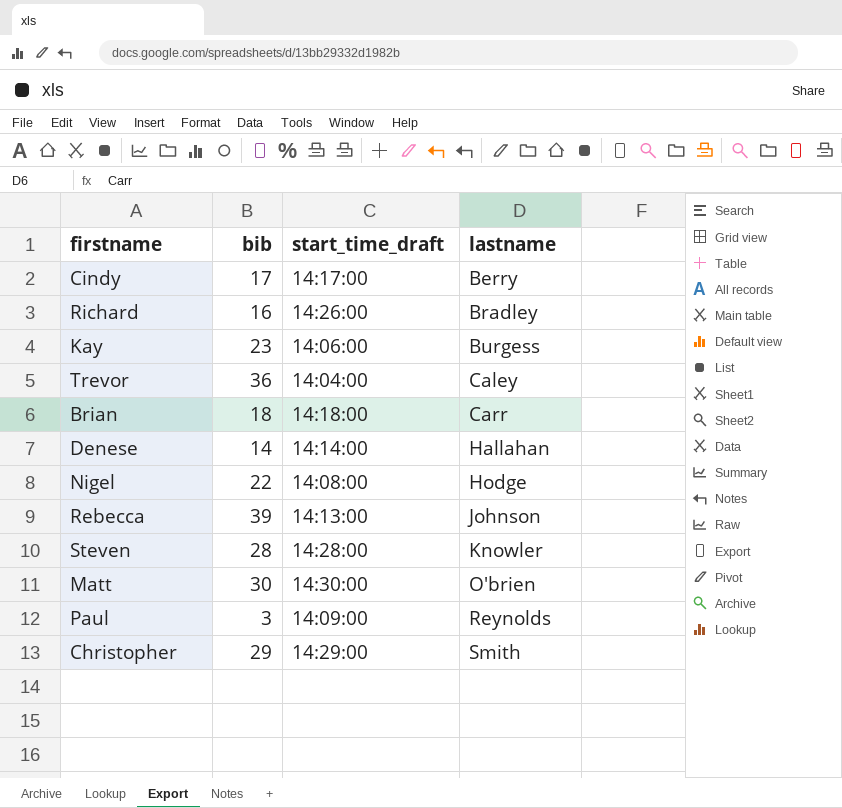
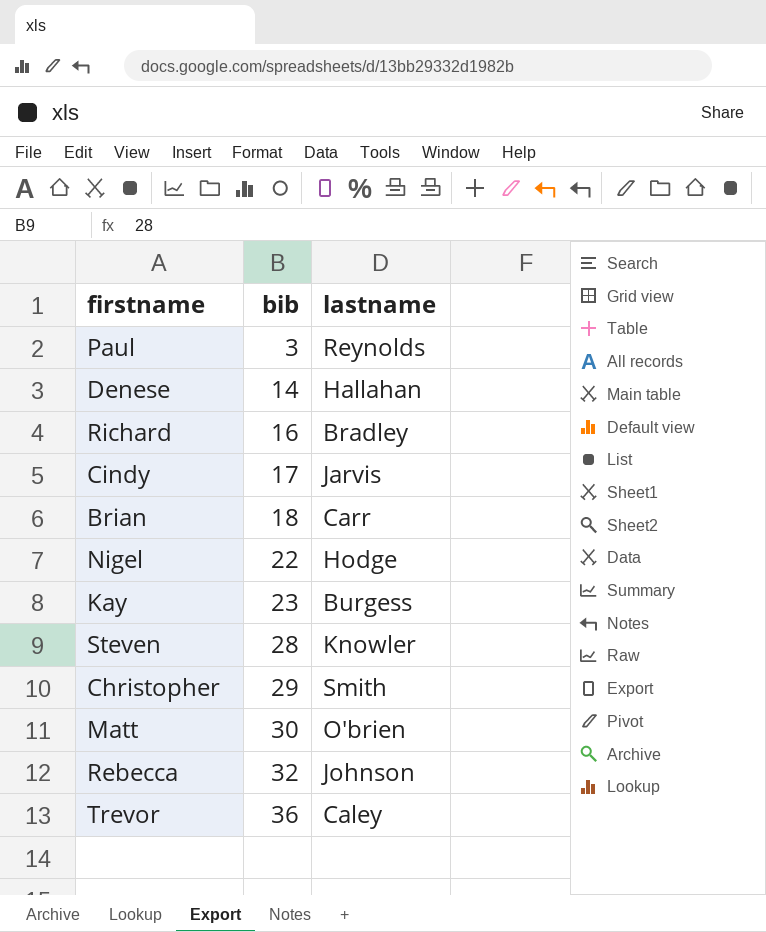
row order: lastname ascending -> bib ascending
column start_time_draft | position: 3 -> none
Cindy | lastname: Berry -> Jarvis
Rebecca | bib: 39 -> 32

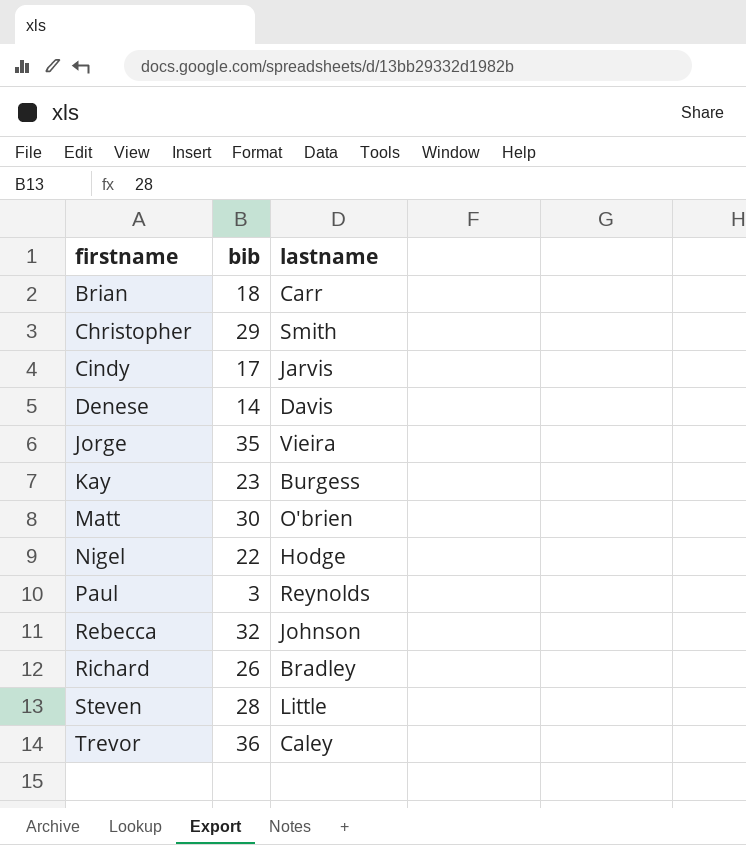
row order: bib ascending -> firstname ascending
Denese | lastname: Hallahan -> Davis
row Jorge: none -> 35 | Vieira
Richard | bib: 16 -> 26
Steven | lastname: Knowler -> Little

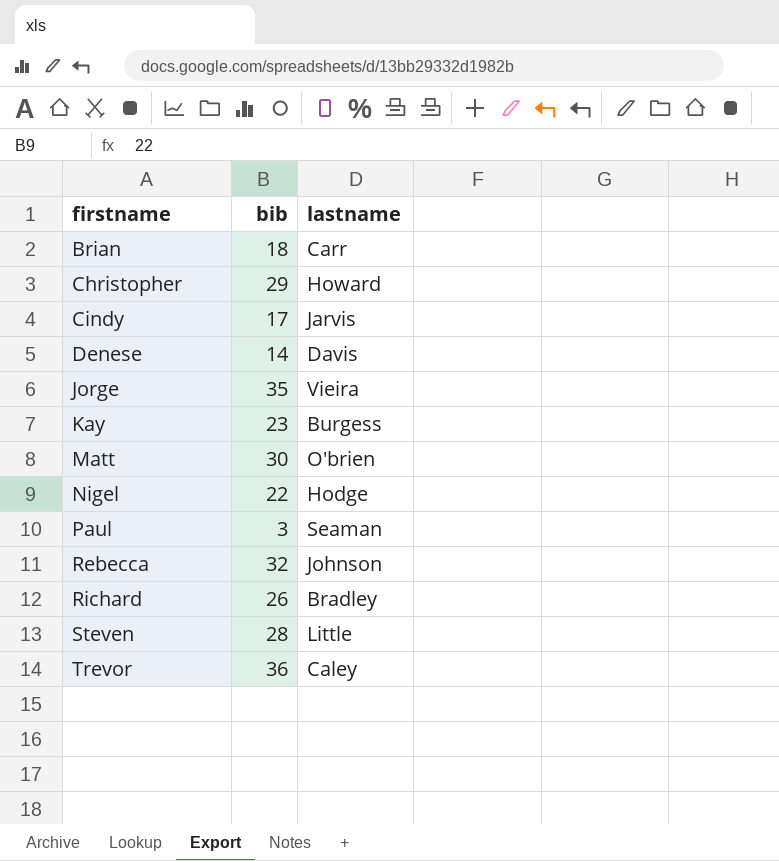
Christopher | lastname: Smith -> Howard
Paul | lastname: Reynolds -> Seaman

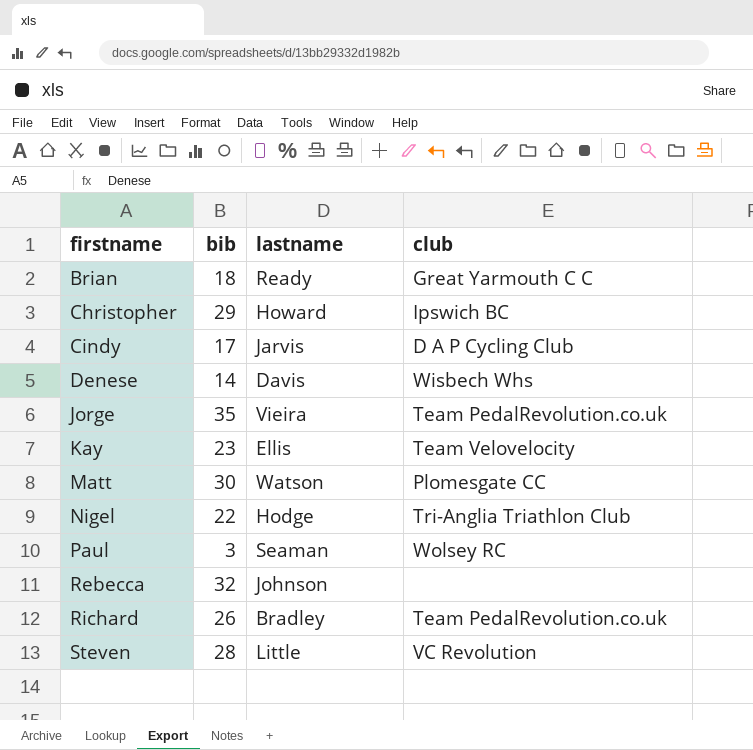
column club | position: none -> 4
row Trevor: 36 | Caley -> none
Brian | lastname: Carr -> Ready
Kay | lastname: Burgess -> Ellis
Matt | lastname: O'brien -> Watson

